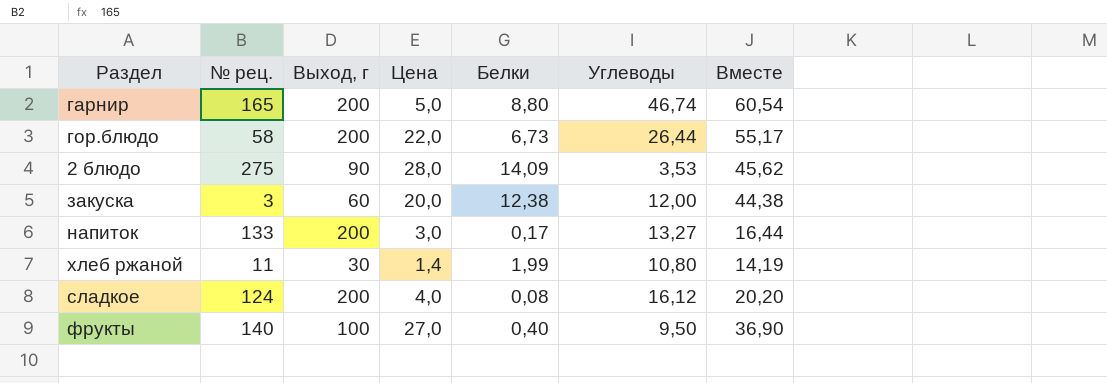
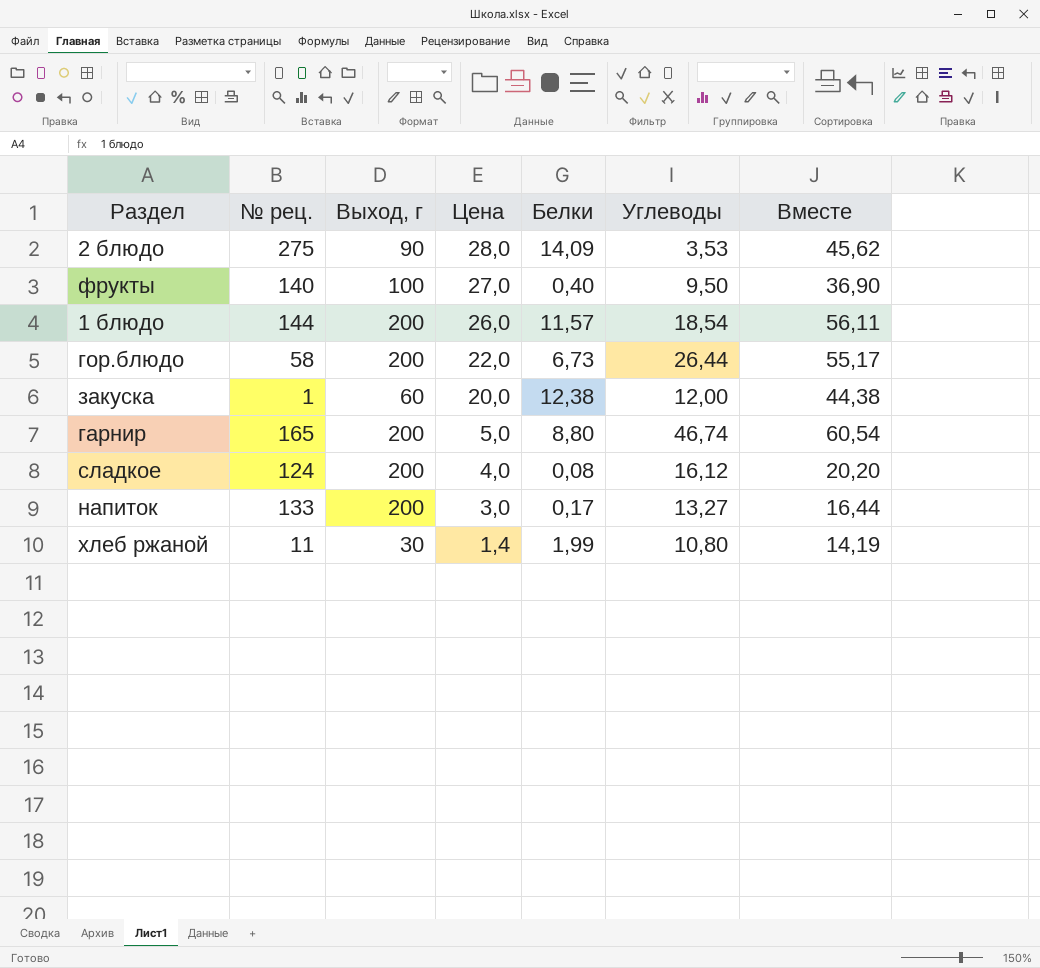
row order: none -> Цена descending
row 1 блюдо: none -> 144 | 200 | 26,0 | 11,57 | 18,54 | 56,11
закуска | № рец.: 3 -> 1

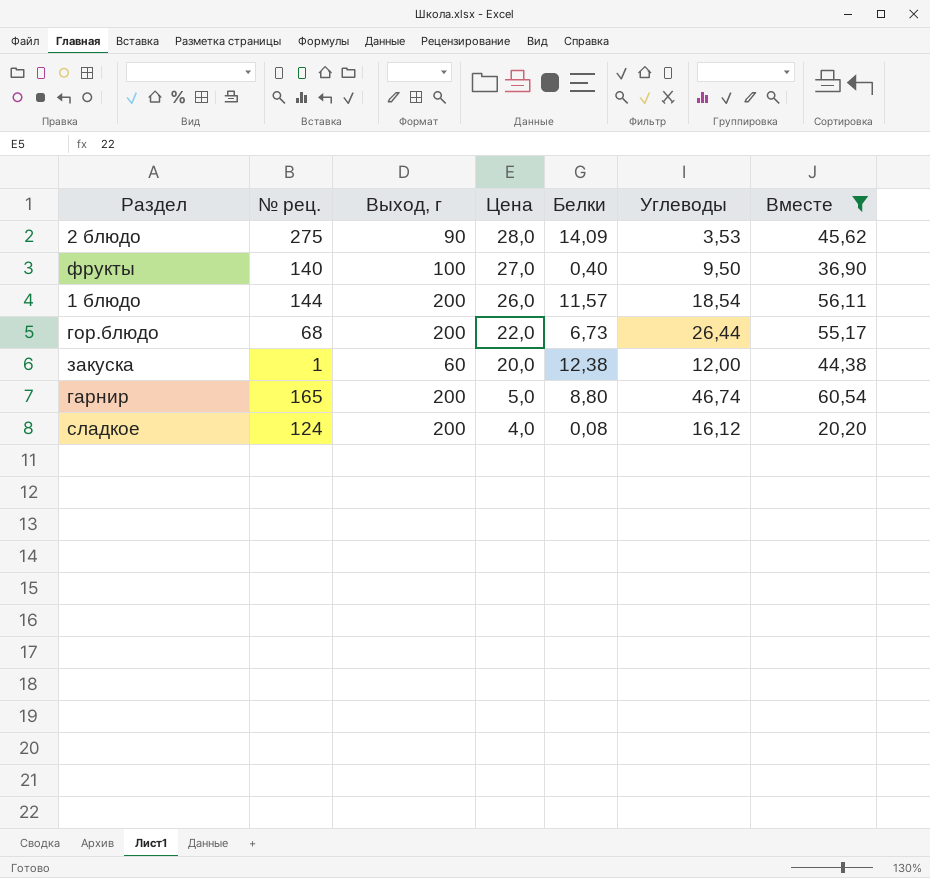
filter: none -> Вместе >= 20,20
гор.блюдо | № рец.: 58 -> 68

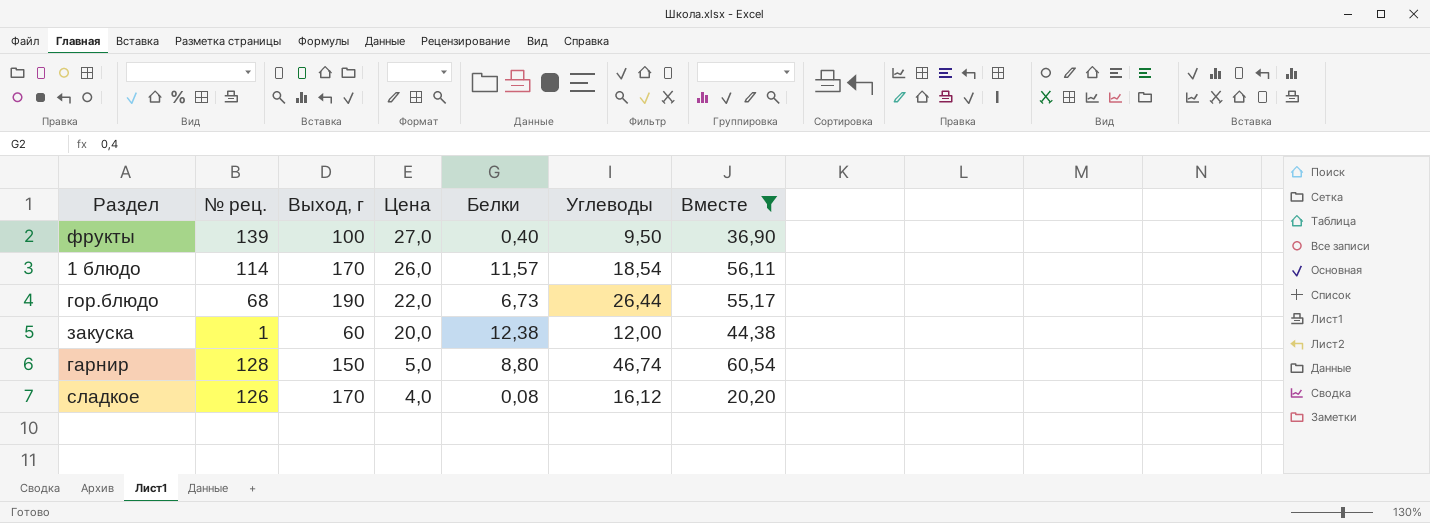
row 2 блюдо: 275 | 90 | 28,0 | 14,09 | 3,53 | 45,62 -> none
фрукты | № рец.: 140 -> 139
1 блюдо | № рец.: 144 -> 114
1 блюдо | Выход, г: 200 -> 170
гор.блюдо | Выход, г: 200 -> 190
гарнир | № рец.: 165 -> 128
гарнир | Выход, г: 200 -> 150
сладкое | № рец.: 124 -> 126
сладкое | Выход, г: 200 -> 170

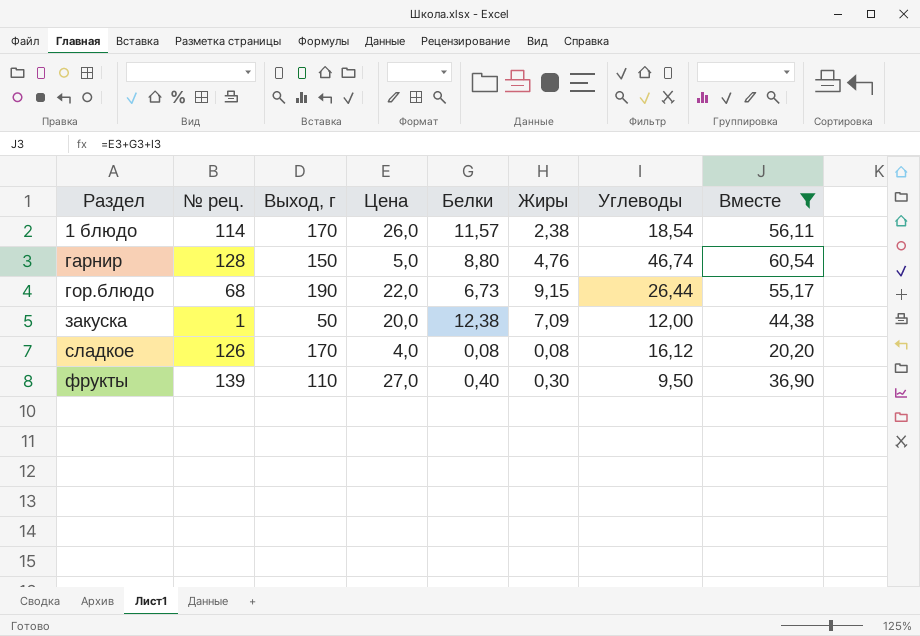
row order: Цена descending -> Раздел ascending
column Жиры | position: none -> 6
закуска | Выход, г: 60 -> 50
фрукты | Выход, г: 100 -> 110

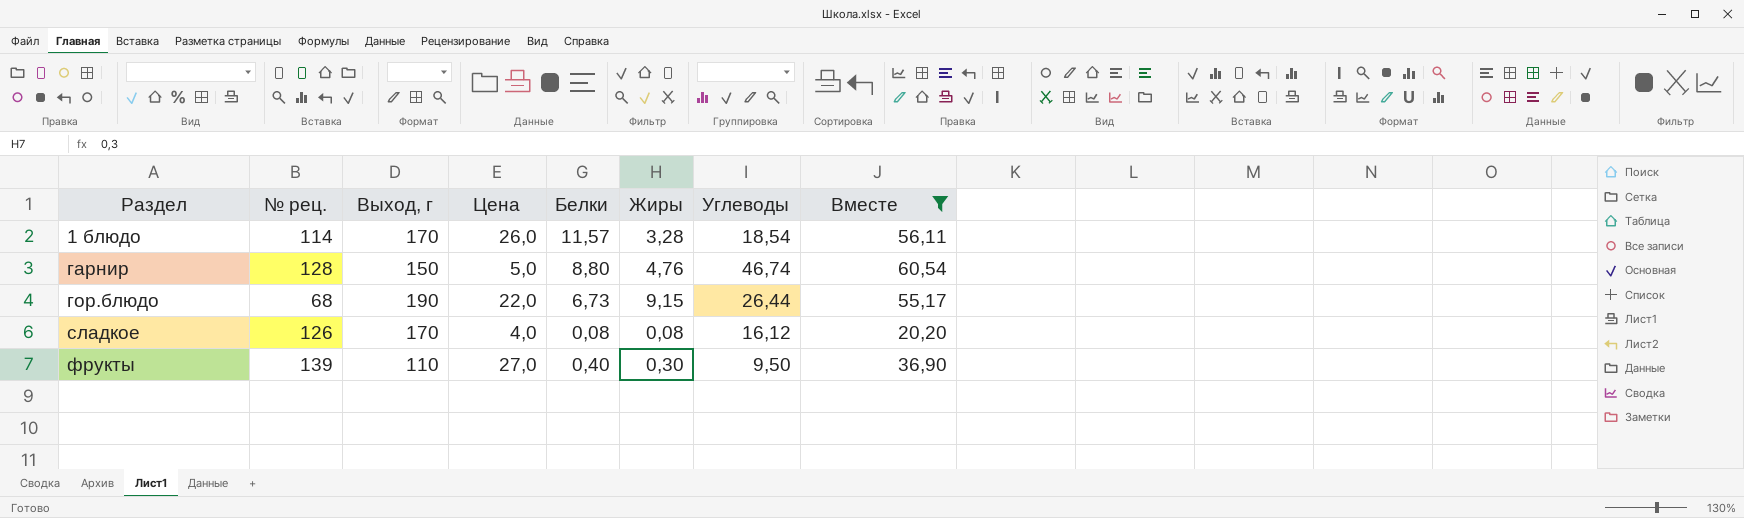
row закуска: 1 | 50 | 20,0 | 12,38 | 7,09 | 12,00 | 44,38 -> none
1 блюдо | Жиры: 2,38 -> 3,28

